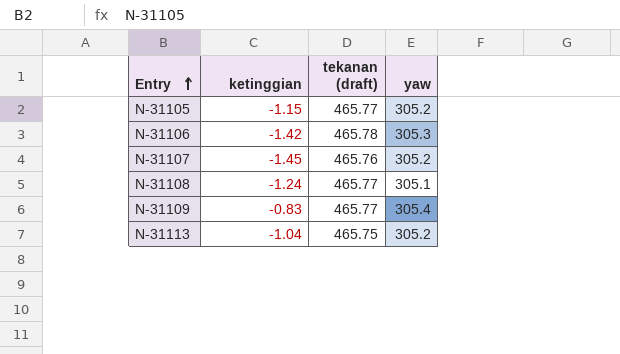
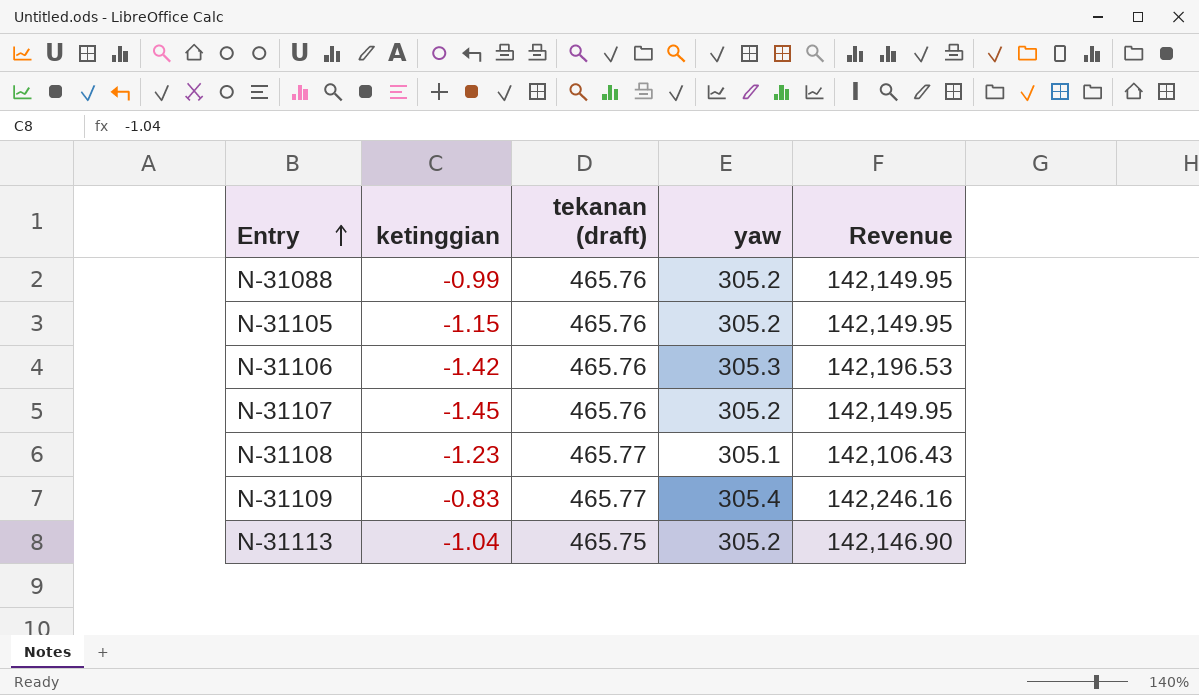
column Revenue | formula: none -> [tekanan (draft)] * [yaw]
row N-31088: none -> -0.99 | 465.76 | 305.2 | 142,149.95
N-31105 | tekanan (draft): 465.77 -> 465.76
N-31106 | tekanan (draft): 465.78 -> 465.76
N-31108 | ketinggian: -1.24 -> -1.23

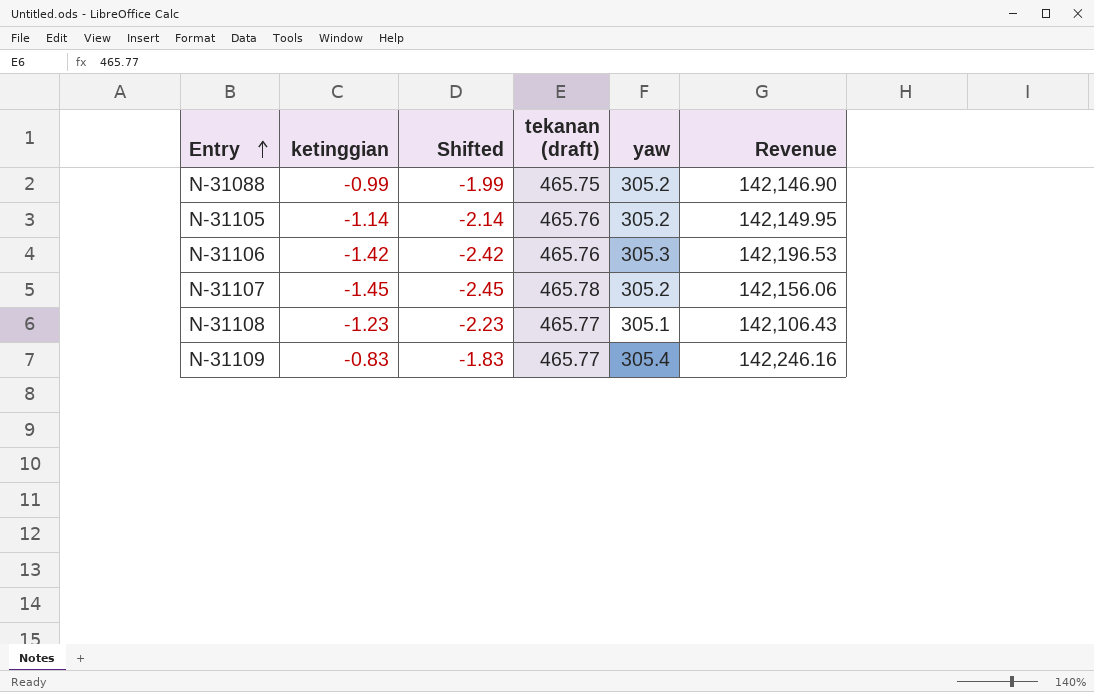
column Shifted | formula: none -> [ketinggian] - 1
row N-31113: -1.04 | 465.75 | 305.2 | 142,146.90 -> none
N-31088 | tekanan (draft): 465.76 -> 465.75
N-31088 | Revenue: 142,149.95 -> 142,146.90
N-31105 | ketinggian: -1.15 -> -1.14
N-31107 | tekanan (draft): 465.76 -> 465.78
N-31107 | Revenue: 142,149.95 -> 142,156.06

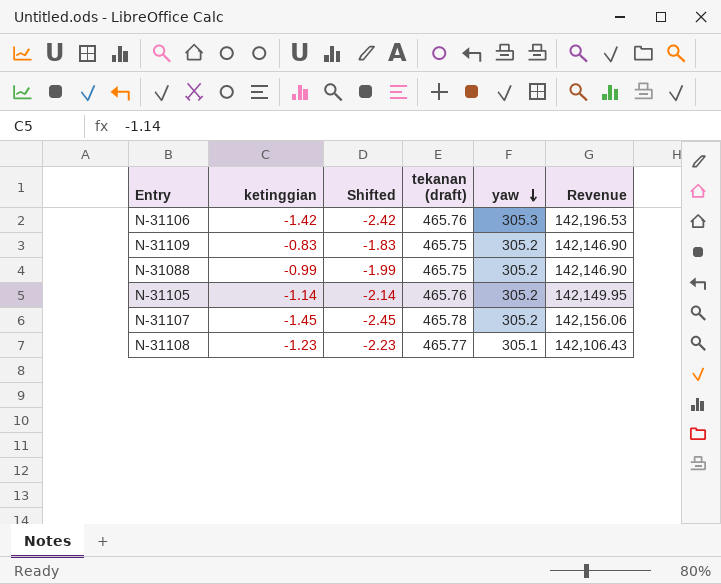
row order: Entry ascending -> yaw descending
N-31109 | tekanan (draft): 465.77 -> 465.75
N-31109 | yaw: 305.4 -> 305.2
N-31109 | Revenue: 142,246.16 -> 142,146.90

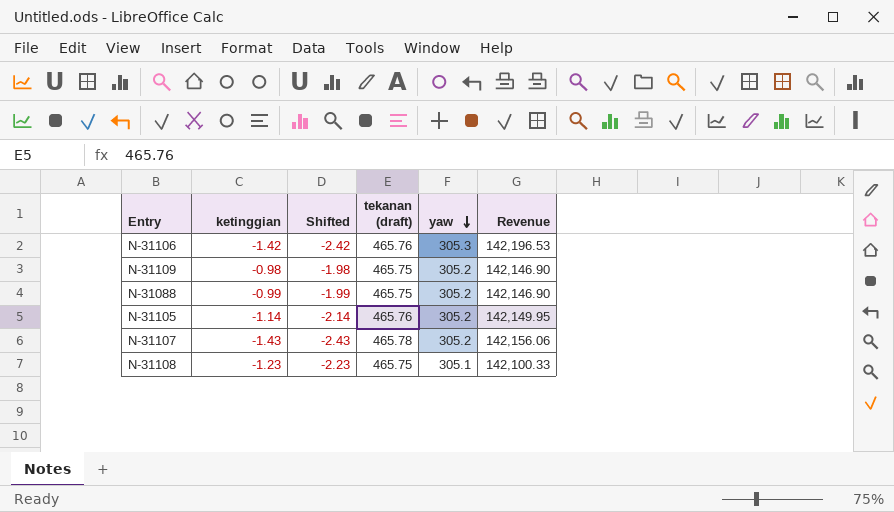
N-31109 | ketinggian: -0.83 -> -0.98
N-31109 | Shifted: -1.83 -> -1.98
N-31107 | ketinggian: -1.45 -> -1.43
N-31107 | Shifted: -2.45 -> -2.43
N-31108 | tekanan (draft): 465.77 -> 465.75
N-31108 | Revenue: 142,106.43 -> 142,100.33

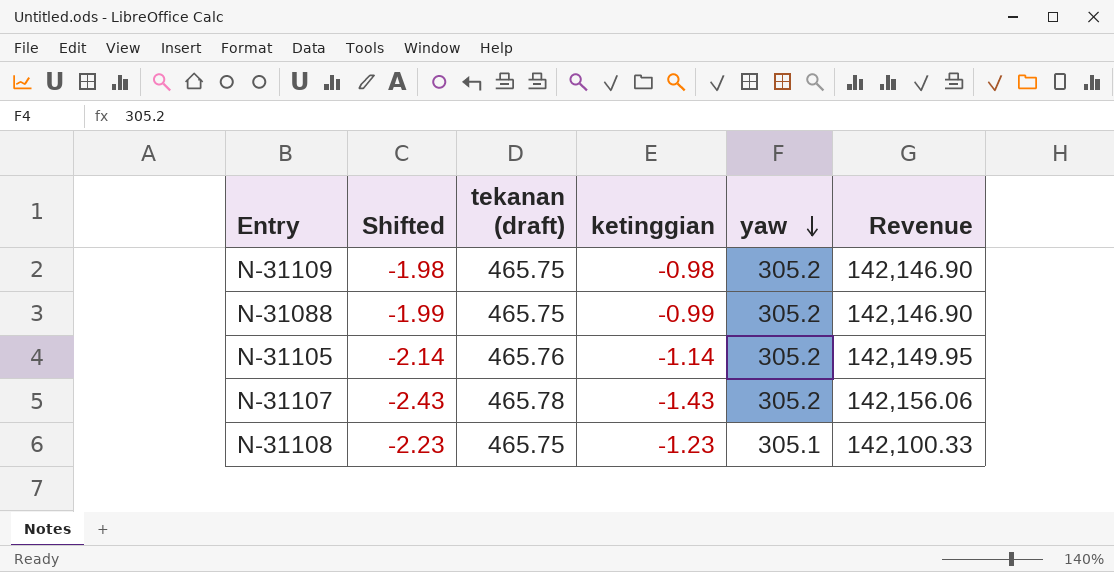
column ketinggian | position: 2 -> 4
row N-31106: -1.42 | -2.42 | 465.76 | 305.3 | 142,196.53 -> none

